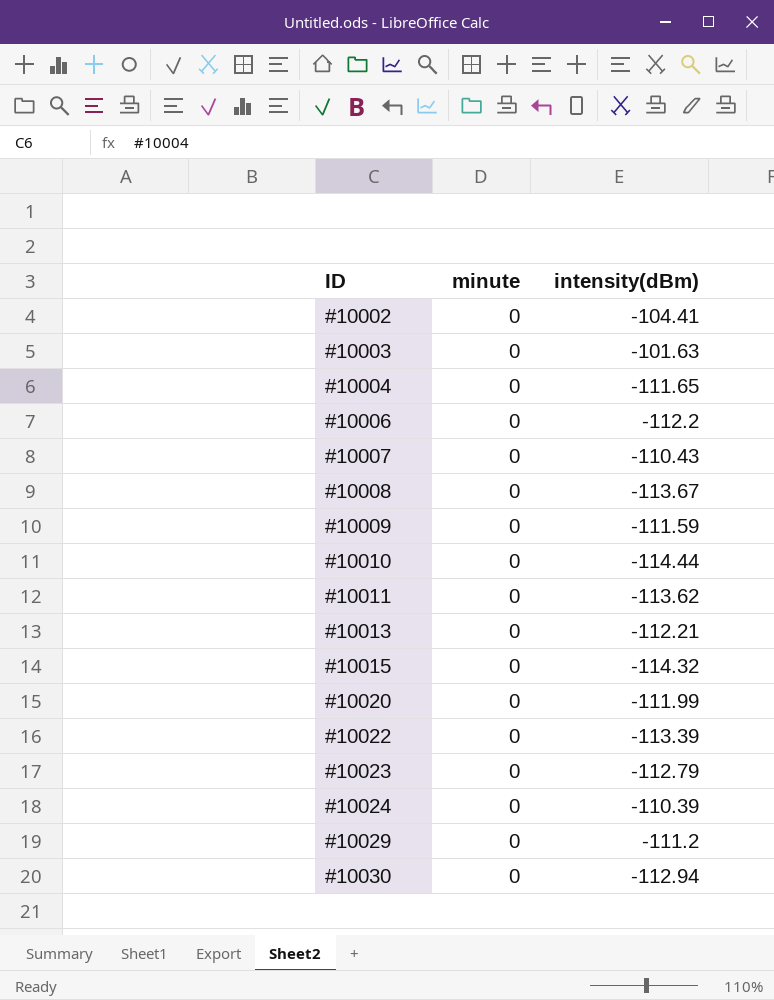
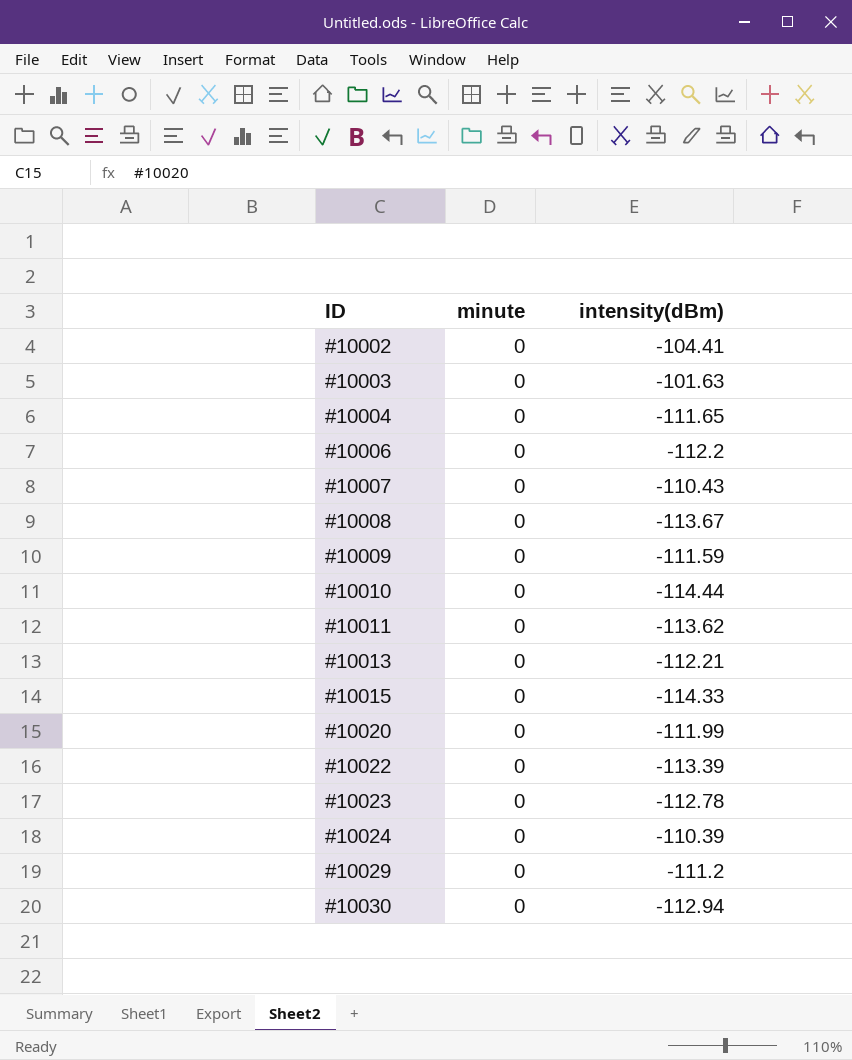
#10015 | intensity(dBm): -114.32 -> -114.33
#10023 | intensity(dBm): -112.79 -> -112.78

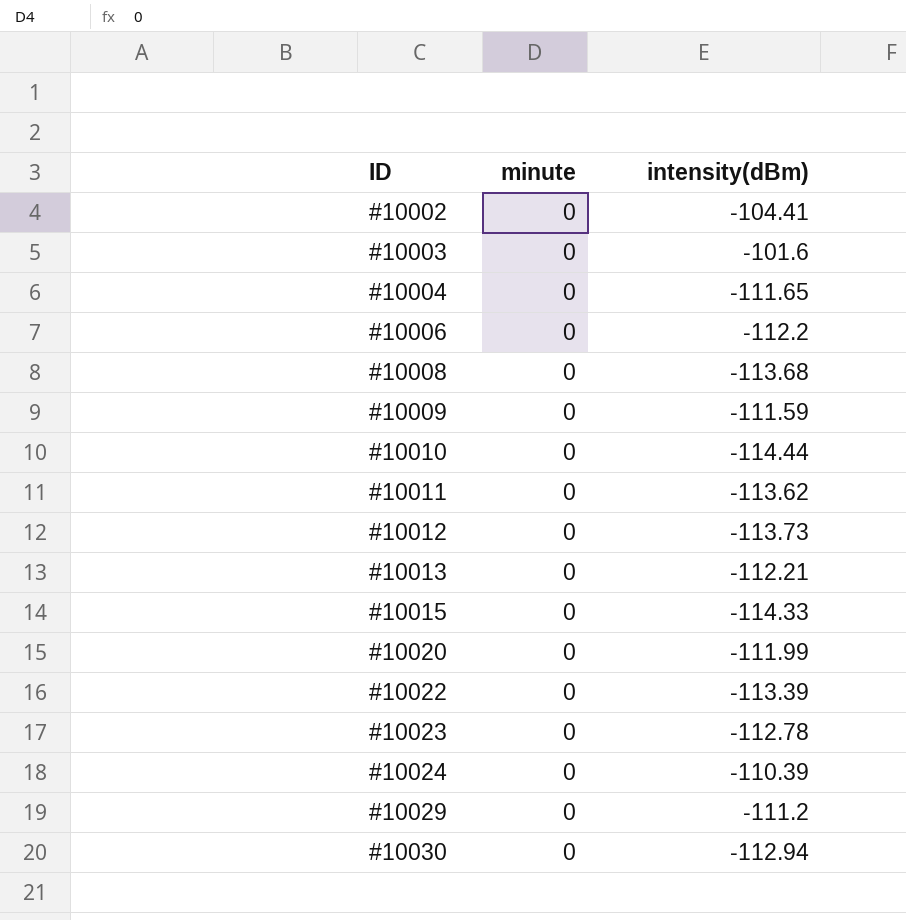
row #10007: 0 | -110.43 -> none
#10003 | intensity(dBm): -101.63 -> -101.6
#10008 | intensity(dBm): -113.67 -> -113.68
row #10012: none -> 0 | -113.73

